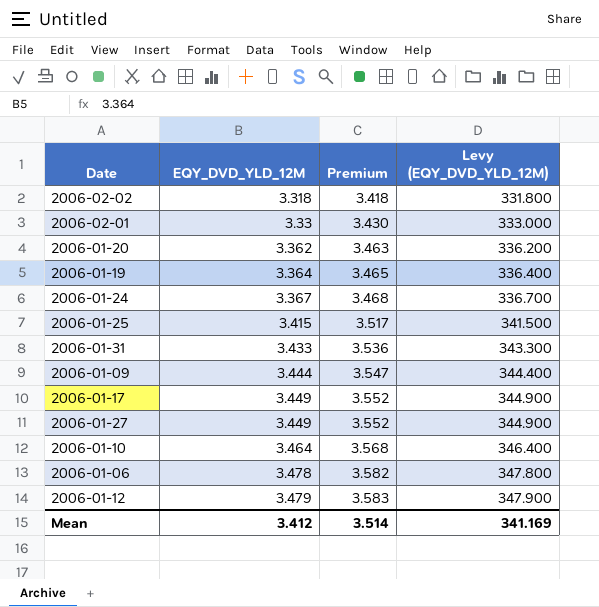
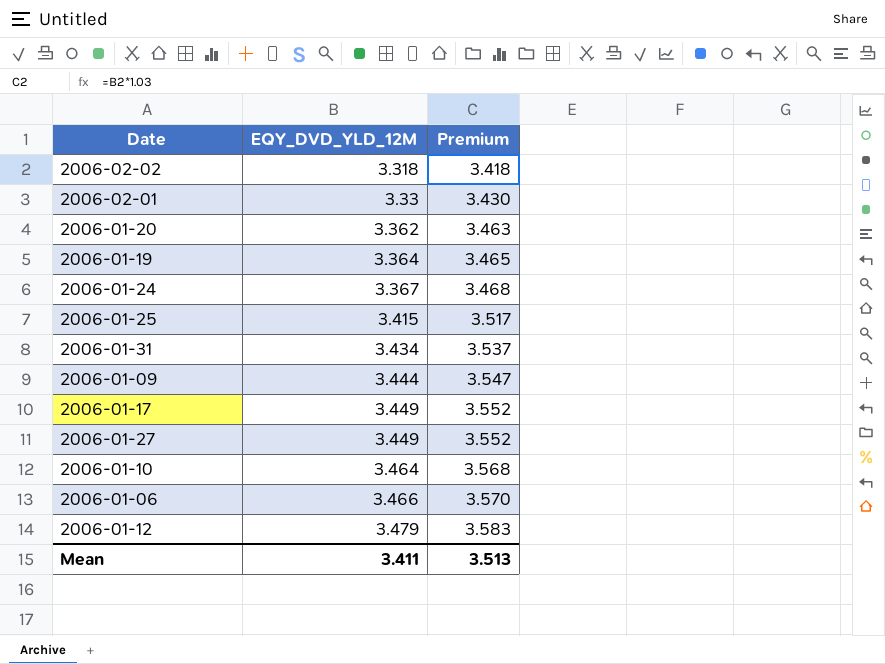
column Levy (EQY_DVD_YLD_12M) | formula: [EQY_DVD_YLD_12M] * 100 -> none
2006-01-31 | EQY_DVD_YLD_12M: 3.433 -> 3.434
2006-01-31 | Premium: 3.536 -> 3.537
2006-01-06 | EQY_DVD_YLD_12M: 3.478 -> 3.466
2006-01-06 | Premium: 3.582 -> 3.570
Mean | EQY_DVD_YLD_12M: 3.412 -> 3.411
Mean | Premium: 3.514 -> 3.513

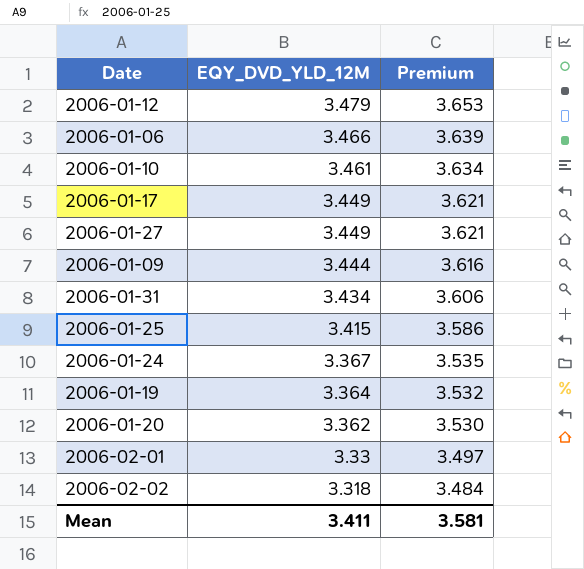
row order: EQY_DVD_YLD_12M ascending -> EQY_DVD_YLD_12M descending
column Premium | formula: [EQY_DVD_YLD_12M] * 1.03 -> [EQY_DVD_YLD_12M] * 1.05
2006-01-10 | EQY_DVD_YLD_12M: 3.464 -> 3.461
Mean | Premium: 3.513 -> 3.581

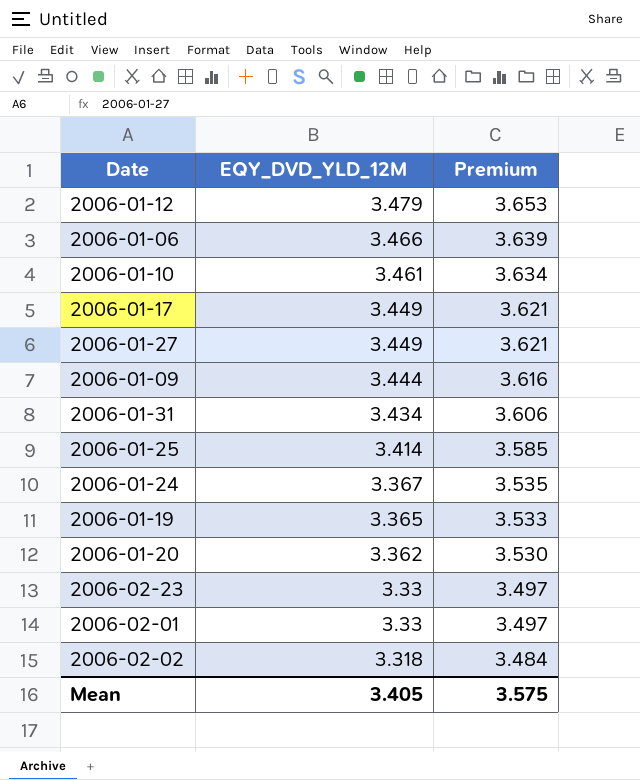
2006-01-25 | EQY_DVD_YLD_12M: 3.415 -> 3.414
2006-01-25 | Premium: 3.586 -> 3.585
2006-01-19 | EQY_DVD_YLD_12M: 3.364 -> 3.365
2006-01-19 | Premium: 3.532 -> 3.533
row 2006-02-23: none -> 3.33 | 3.497
Mean | EQY_DVD_YLD_12M: 3.411 -> 3.405
Mean | Premium: 3.581 -> 3.575

